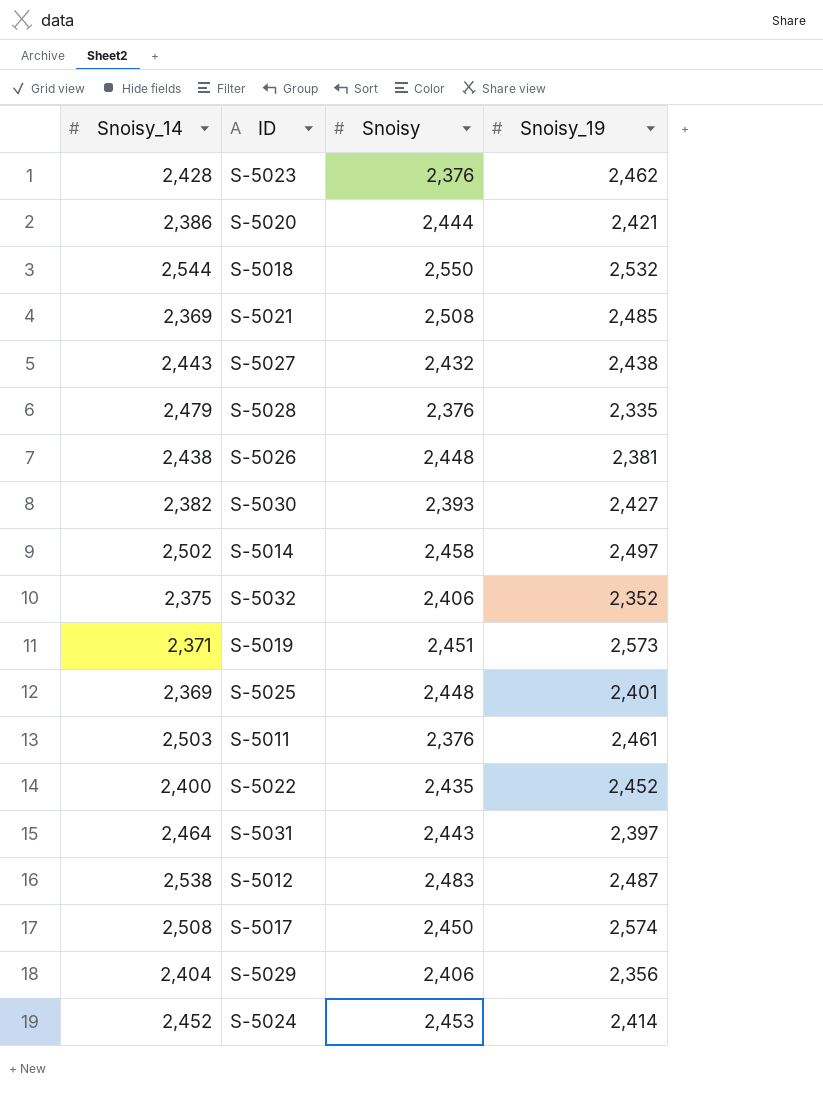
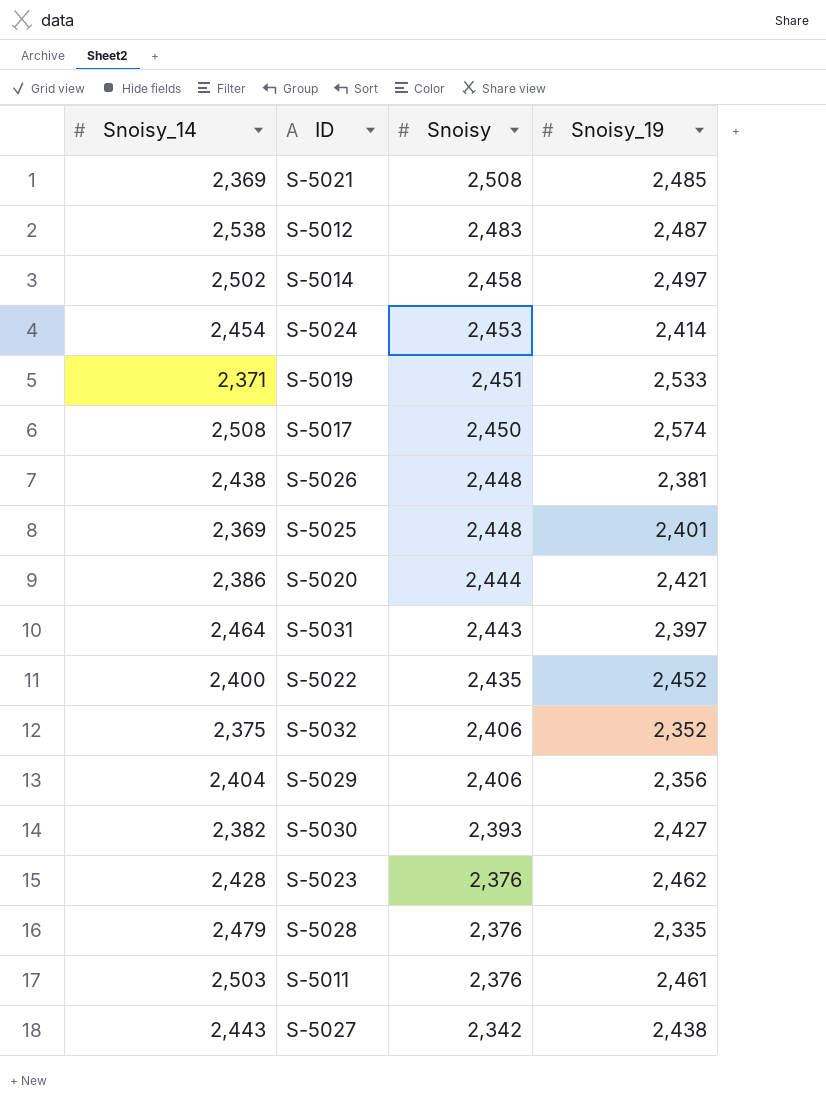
row order: none -> Snoisy descending
row S-5018: 2,544 | 2,550 | 2,532 -> none
S-5024 | Snoisy_14: 2,452 -> 2,454
S-5019 | Snoisy_19: 2,573 -> 2,533
S-5027 | Snoisy: 2,432 -> 2,342

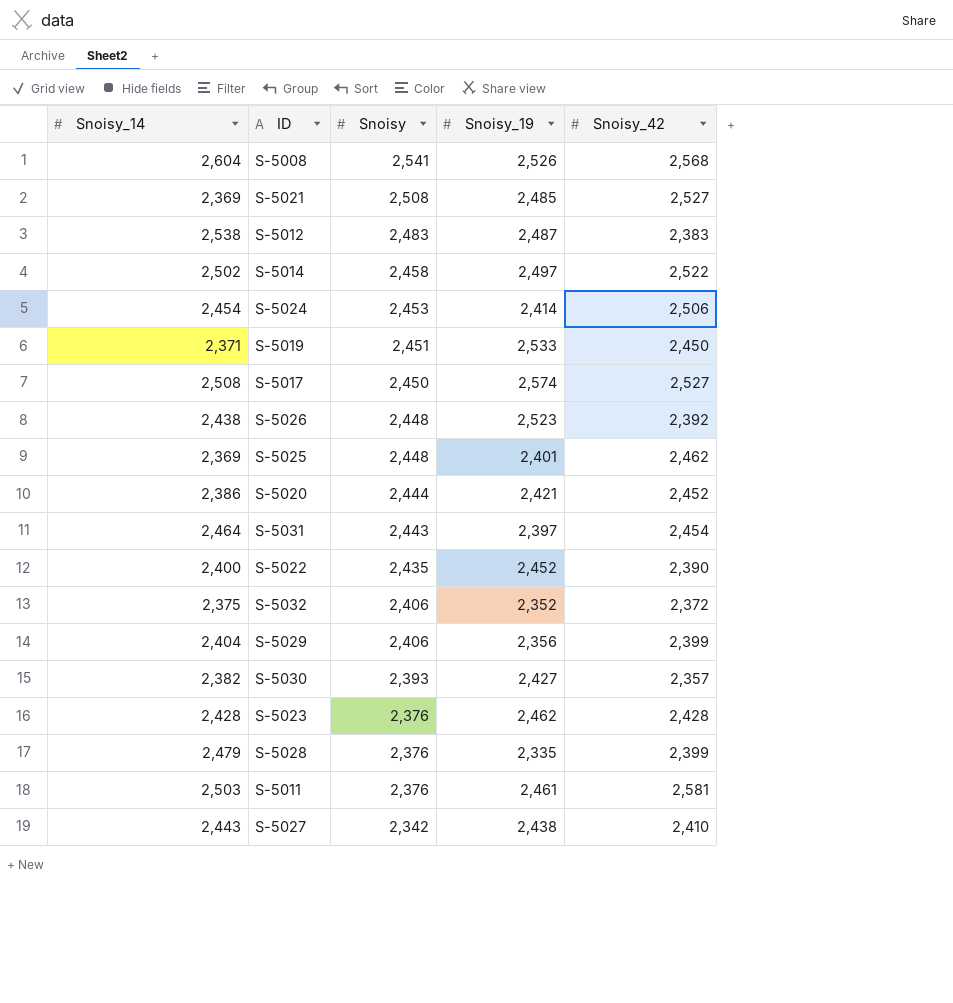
column Snoisy_42 | position: none -> 5
row S-5008: none -> 2,604 | 2,541 | 2,526 | 2,568
S-5026 | Snoisy_19: 2,381 -> 2,523

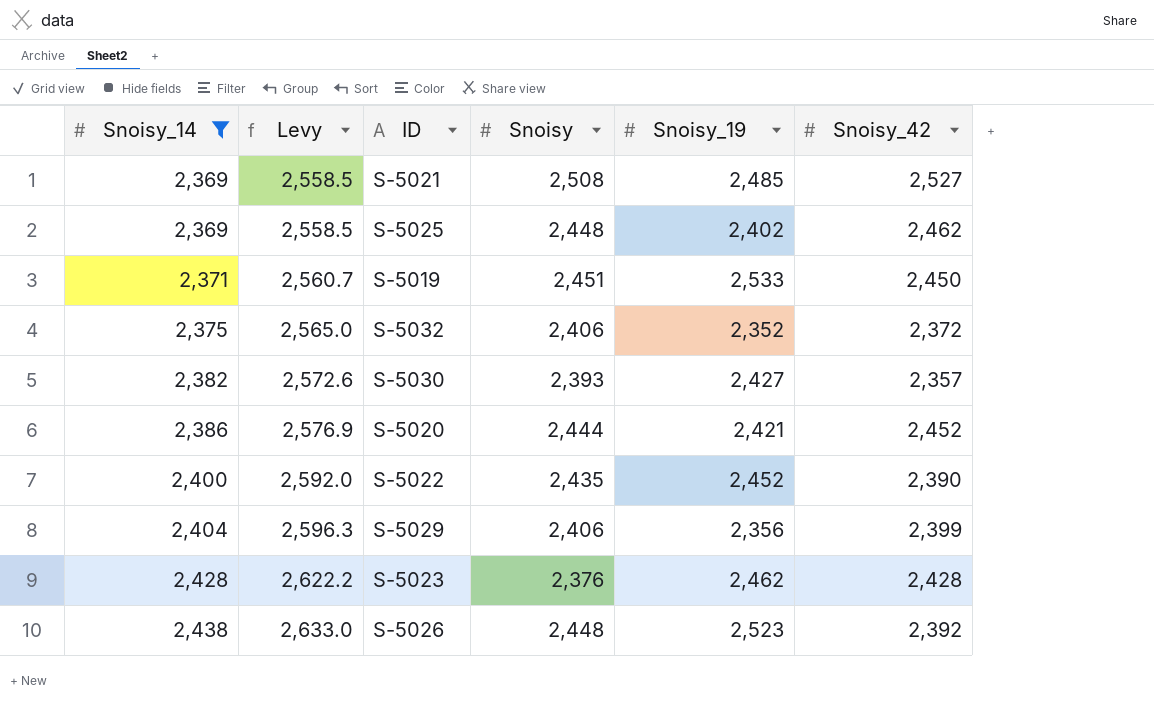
filter: none -> Snoisy_14 <= 2,438
row order: Snoisy descending -> Snoisy_14 ascending
column Levy | formula: none -> [Snoisy_14] * 1.08
S-5025 | Snoisy_19: 2,401 -> 2,402

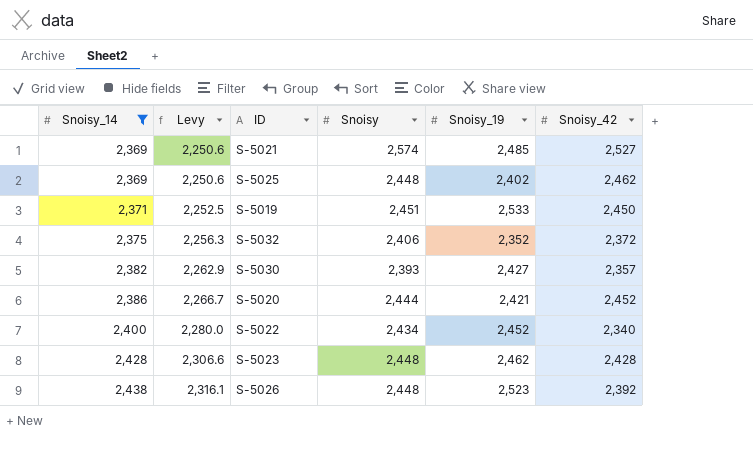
column Levy | formula: [Snoisy_14] * 1.08 -> [Snoisy_14] * 0.95
row S-5029: 2,404 | 2,596.3 | 2,406 | 2,356 | 2,399 -> none
S-5021 | Snoisy: 2,508 -> 2,574
S-5022 | Snoisy: 2,435 -> 2,434
S-5022 | Snoisy_42: 2,390 -> 2,340
S-5023 | Snoisy: 2,376 -> 2,448

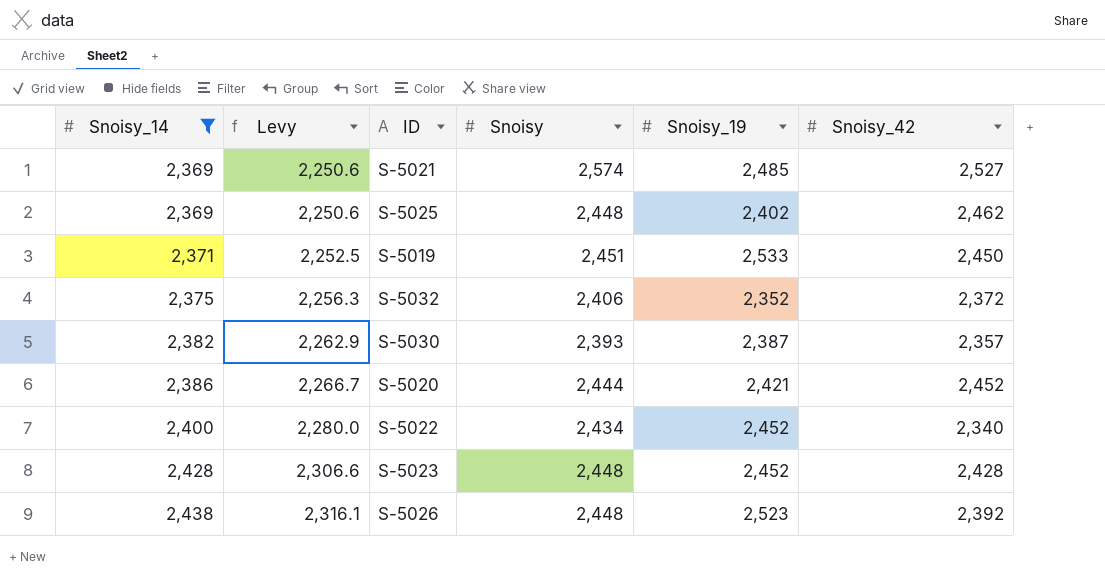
S-5030 | Snoisy_19: 2,427 -> 2,387
S-5023 | Snoisy_19: 2,462 -> 2,452

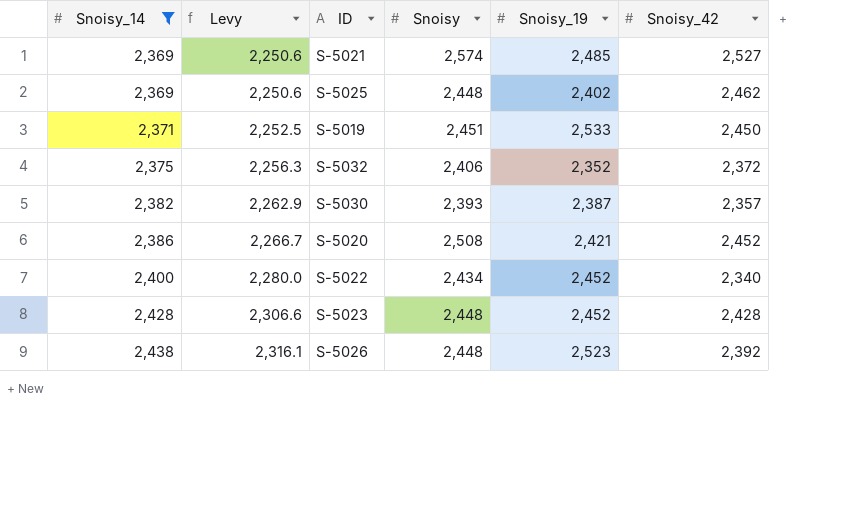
S-5020 | Snoisy: 2,444 -> 2,508

